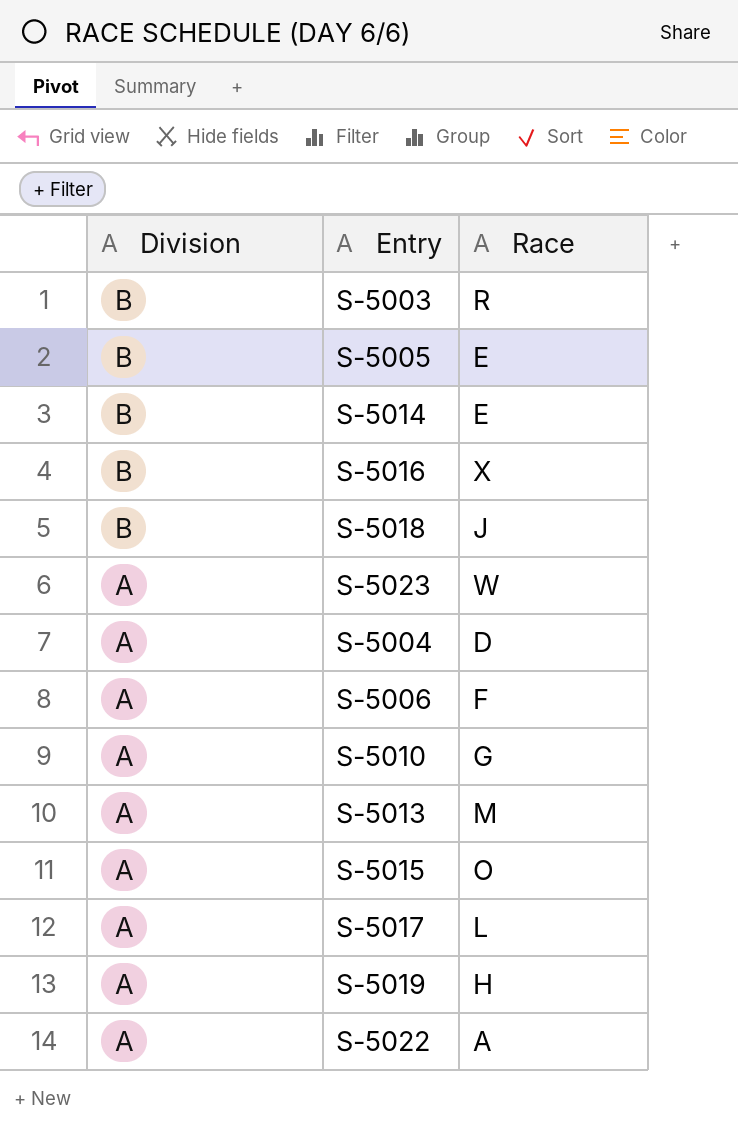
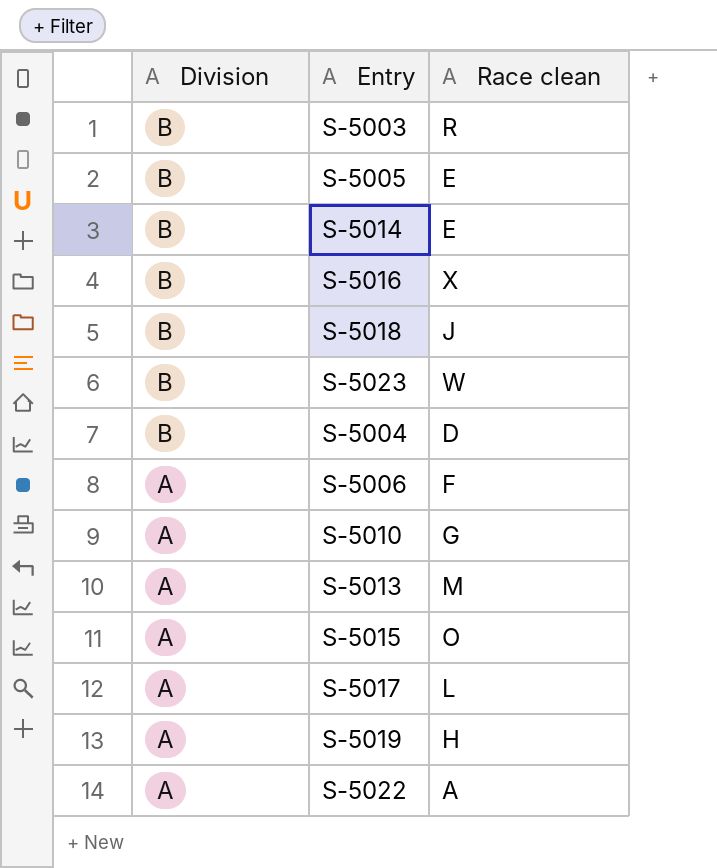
column name: Race -> Race clean
S-5023 | Division: A -> B
S-5004 | Division: A -> B

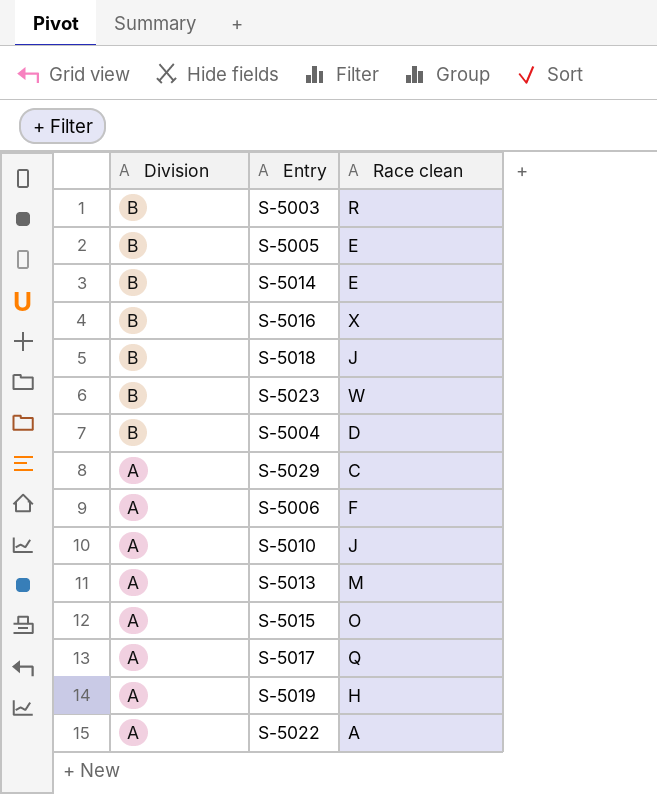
row S-5029: none -> A | C
S-5010 | Race clean: G -> J
S-5017 | Race clean: L -> Q

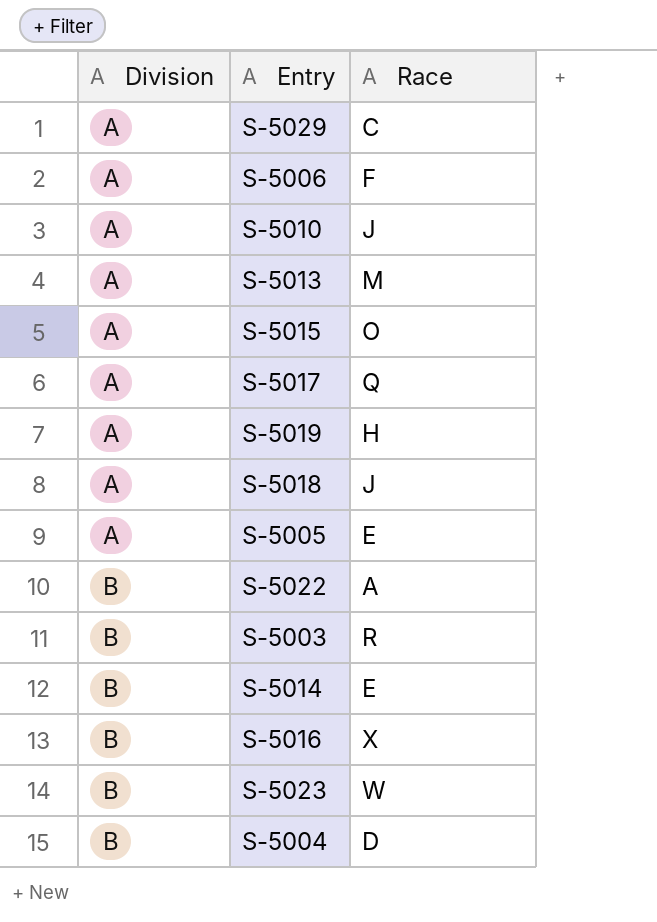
row order: Division descending -> Division ascending
column name: Race clean -> Race
S-5018 | Division: B -> A
S-5005 | Division: B -> A
S-5022 | Division: A -> B

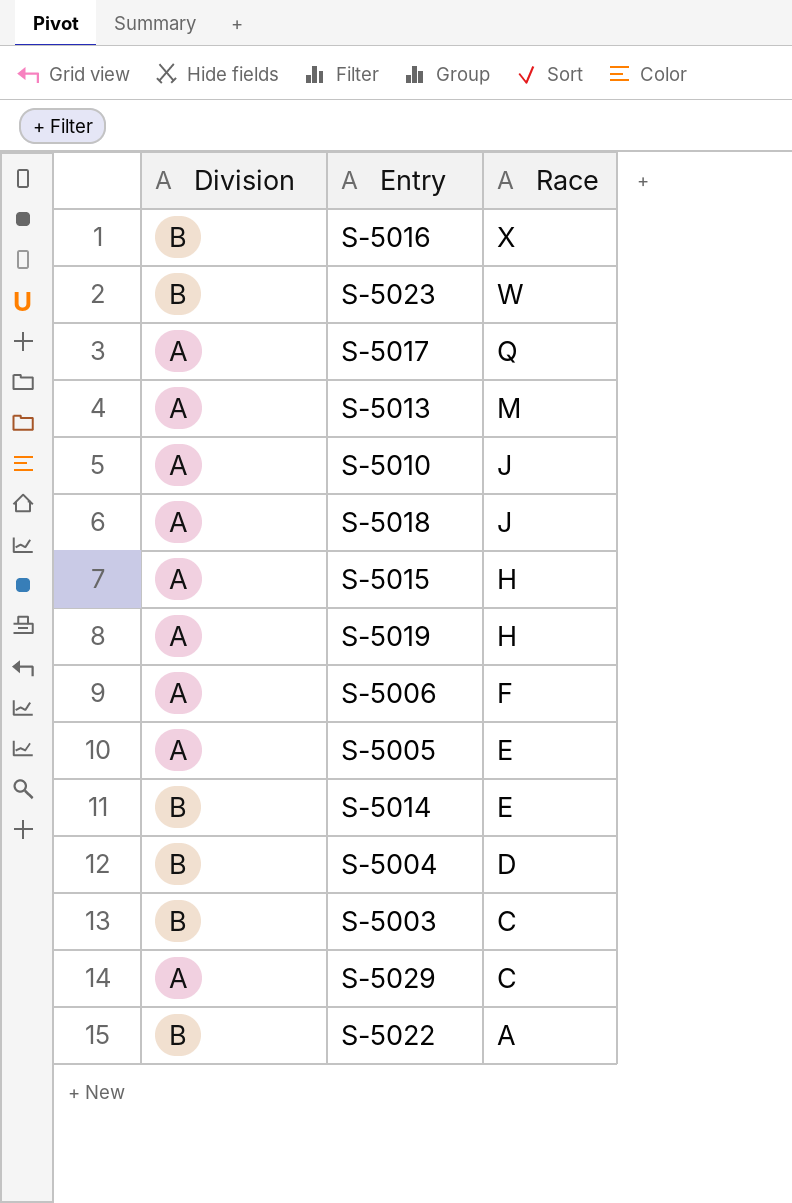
row order: Division ascending -> Race descending
S-5015 | Race: O -> H
S-5003 | Race: R -> C

